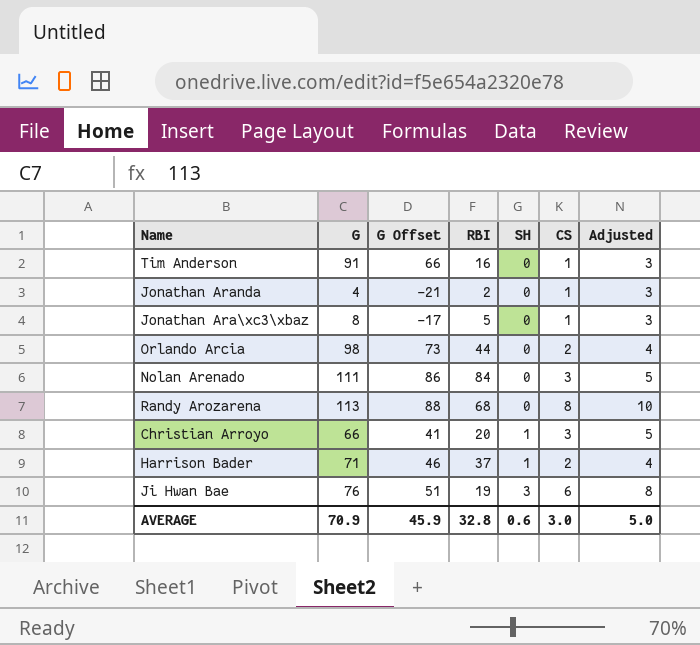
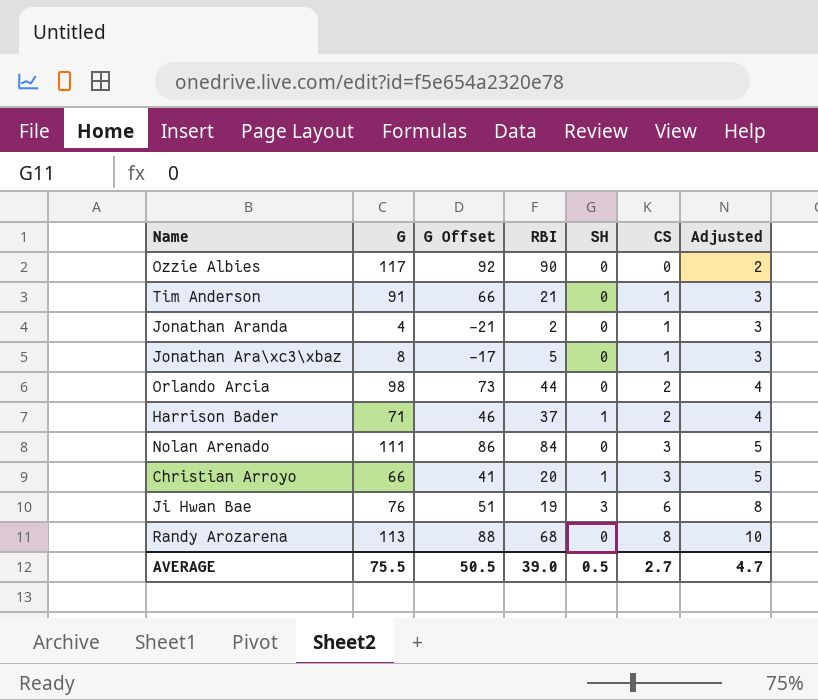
row order: SH ascending -> CS ascending
row Ozzie Albies: none -> 117 | 92 | 90 | 0 | 0 | 2
Tim Anderson | RBI: 16 -> 21
AVERAGE | G: 70.9 -> 75.5
AVERAGE | G Offset: 45.9 -> 50.5
AVERAGE | RBI: 32.8 -> 39.0
AVERAGE | SH: 0.6 -> 0.5
AVERAGE | CS: 3.0 -> 2.7
AVERAGE | Adjusted: 5.0 -> 4.7

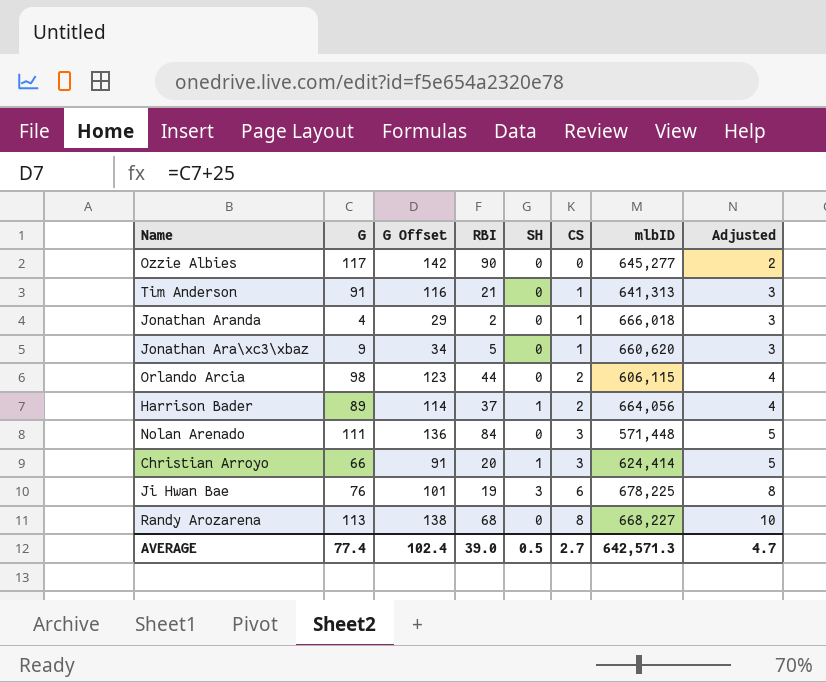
column G Offset | formula: [G] - 25 -> [G] + 25
column mlbID | position: none -> 7
Jonathan Ara\xc3\xbaz | G: 8 -> 9
Harrison Bader | G: 71 -> 89
AVERAGE | G: 75.5 -> 77.4
AVERAGE | G Offset: 50.5 -> 102.4

